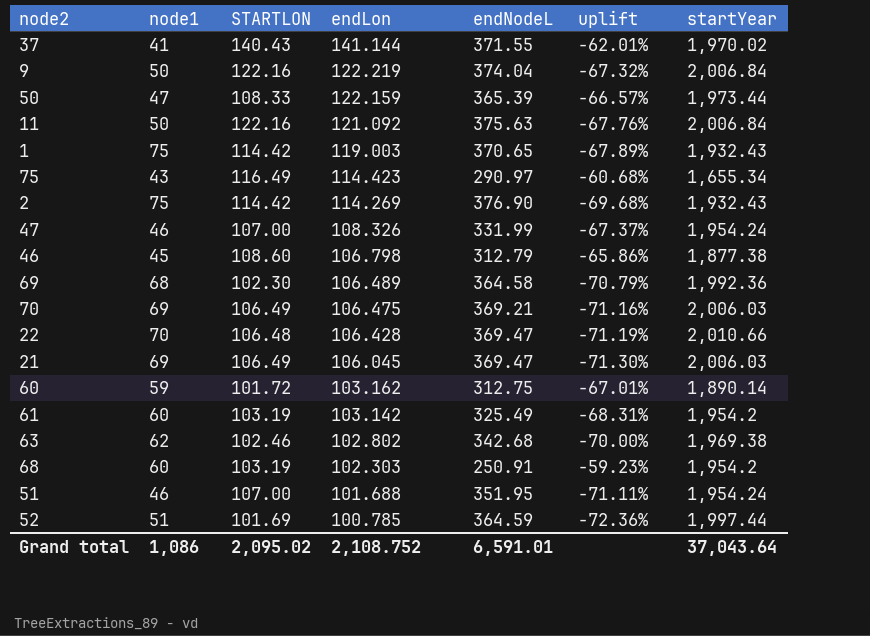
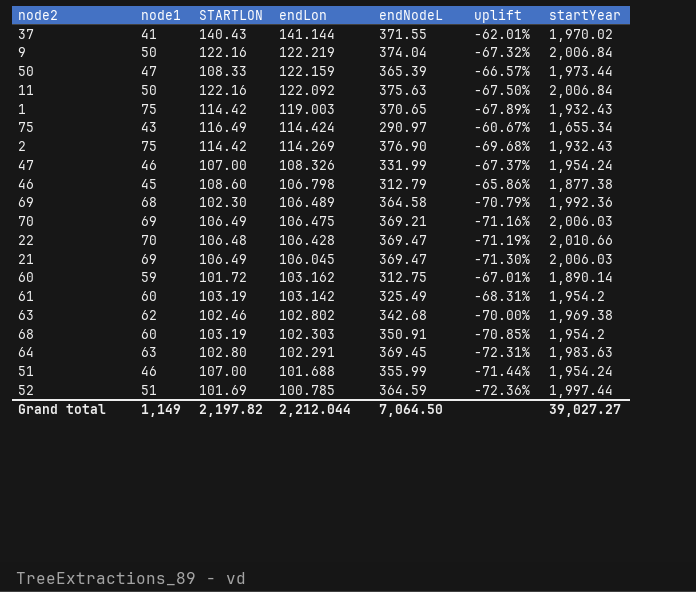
11 | endLon: 121.092 -> 122.092
11 | uplift: -67.76% -> -67.50%
75 | endLon: 114.423 -> 114.424
75 | uplift: -60.68% -> -60.67%
68 | endNodeL: 250.91 -> 350.91
68 | uplift: -59.23% -> -70.85%
row 64: none -> 63 | 102.80 | 102.291 | 369.45 | -72.31% | 1,983.63
51 | endNodeL: 351.95 -> 355.99
51 | uplift: -71.11% -> -71.44%
Grand total | node1: 1,086 -> 1,149
Grand total | STARTLON: 2,095.02 -> 2,197.82
Grand total | endLon: 2,108.752 -> 2,212.044
Grand total | endNodeL: 6,591.01 -> 7,064.50
Grand total | startYear: 37,043.64 -> 39,027.27

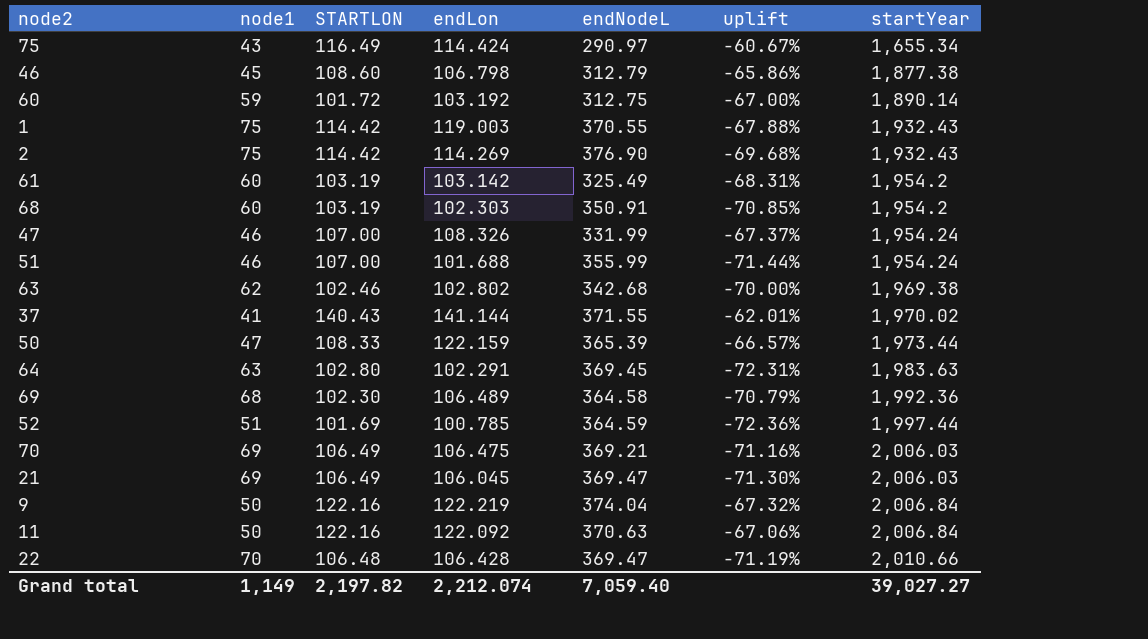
row order: endLon descending -> startYear ascending
60 | endLon: 103.162 -> 103.192
60 | uplift: -67.01% -> -67.00%
1 | endNodeL: 370.65 -> 370.55
1 | uplift: -67.89% -> -67.88%
11 | endNodeL: 375.63 -> 370.63
11 | uplift: -67.50% -> -67.06%
Grand total | endLon: 2,212.044 -> 2,212.074
Grand total | endNodeL: 7,064.50 -> 7,059.40

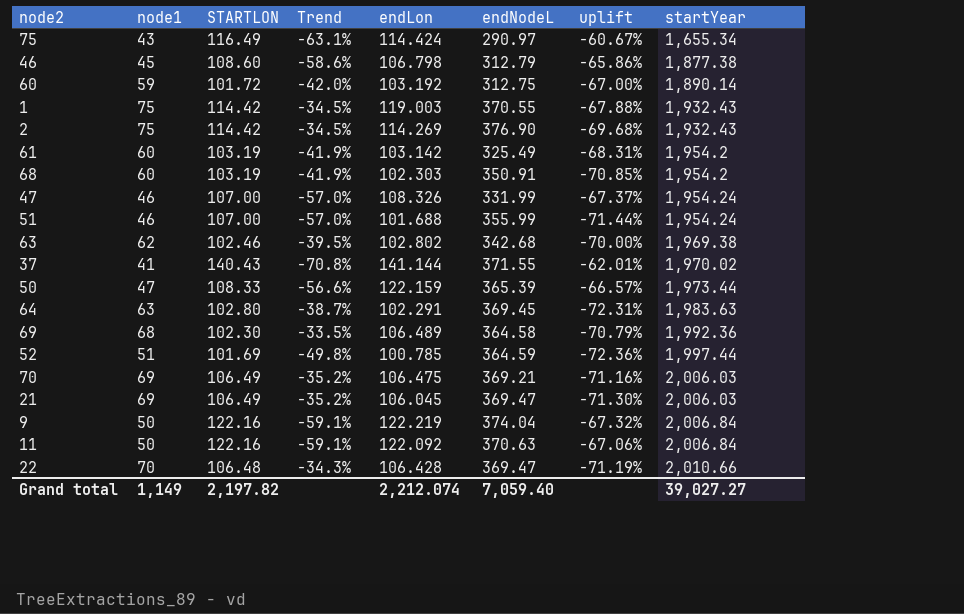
column Trend | formula: none -> ([node1] - [STARTLON]) / [STARTLON]

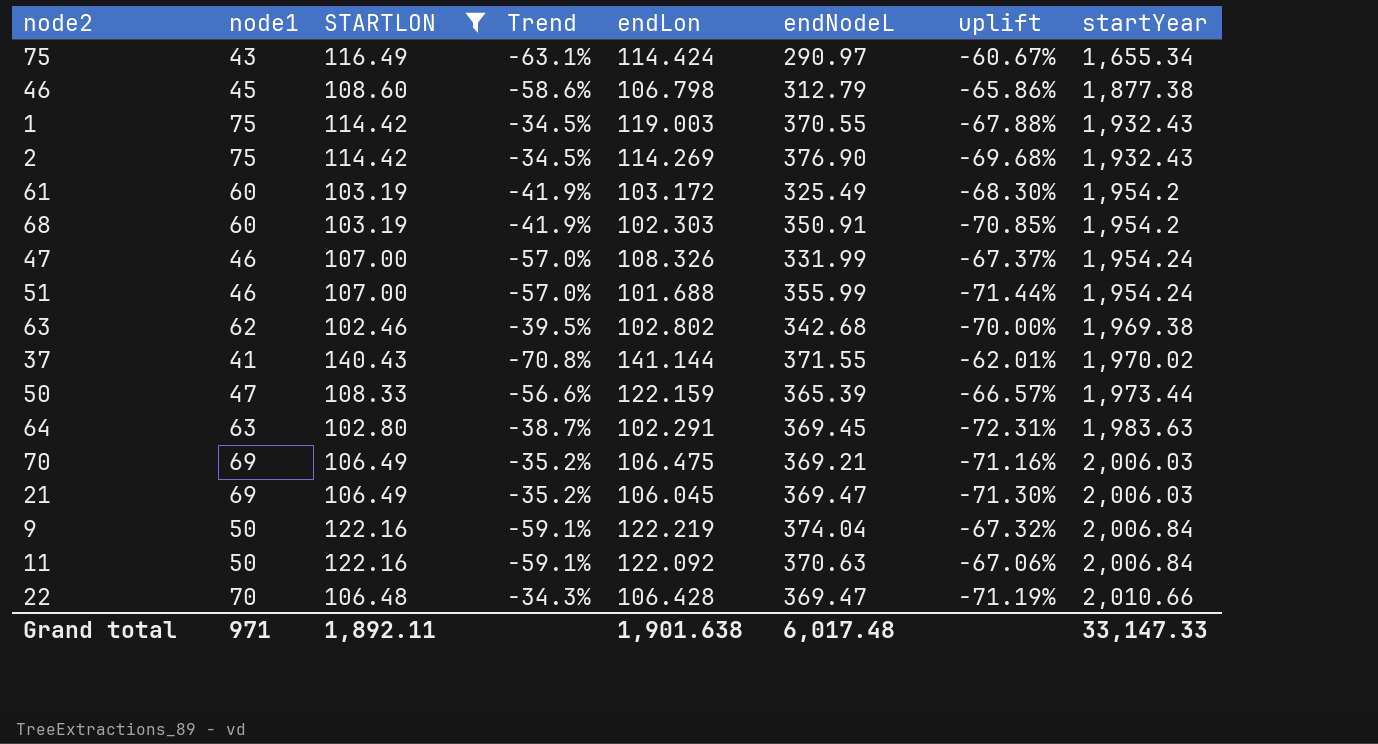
filter: none -> STARTLON >= 102.46
61 | endLon: 103.142 -> 103.172
61 | uplift: -68.31% -> -68.30%
Grand total | node1: 1,149 -> 971
Grand total | STARTLON: 2,197.82 -> 1,892.11
Grand total | endLon: 2,212.074 -> 1,901.638
Grand total | endNodeL: 7,059.40 -> 6,017.48
Grand total | startYear: 39,027.27 -> 33,147.33

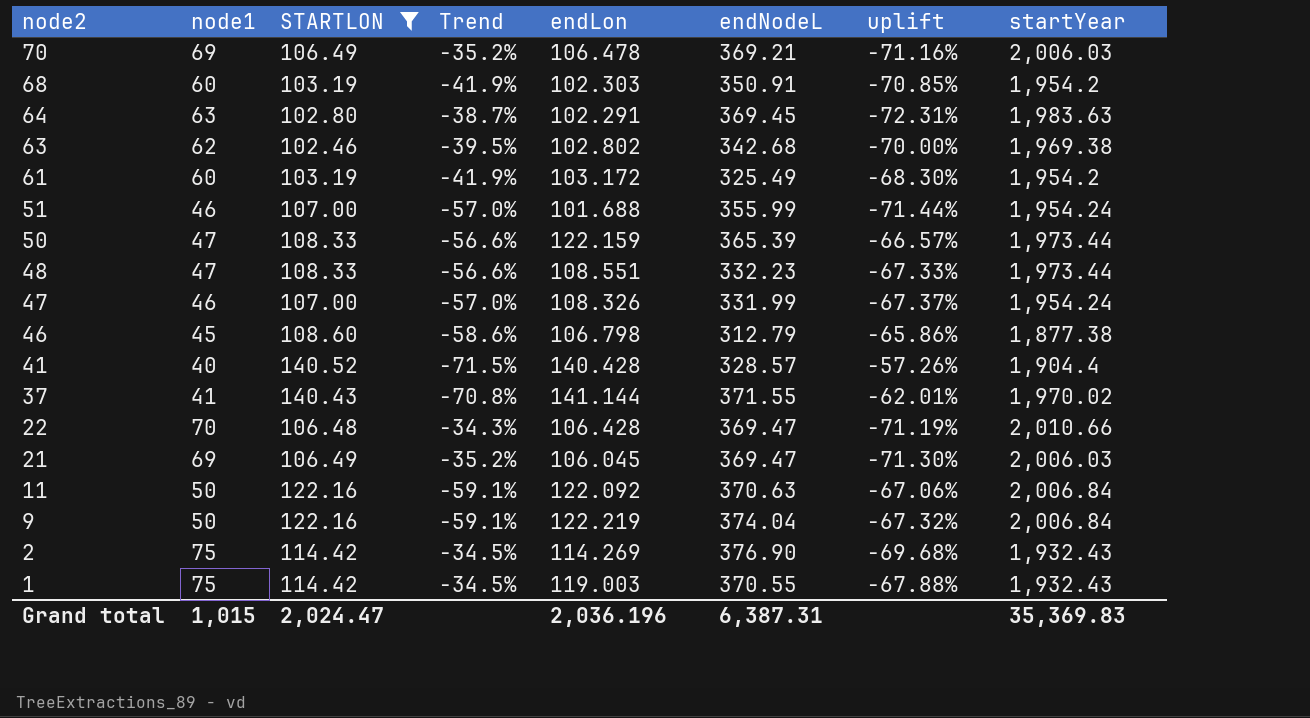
row order: startYear ascending -> node2 descending
row 75: 43 | 116.49 | -63.1% | 114.424 | 290.97 | -60.67% | 1,655.34 -> none
70 | endLon: 106.475 -> 106.478
row 48: none -> 47 | 108.33 | -56.6% | 108.551 | 332.23 | -67.33% | 1,973.44
row 41: none -> 40 | 140.52 | -71.5% | 140.428 | 328.57 | -57.26% | 1,904.4
Grand total | node1: 971 -> 1,015
Grand total | STARTLON: 1,892.11 -> 2,024.47
Grand total | endLon: 1,901.638 -> 2,036.196
Grand total | endNodeL: 6,017.48 -> 6,387.31
Grand total | startYear: 33,147.33 -> 35,369.83

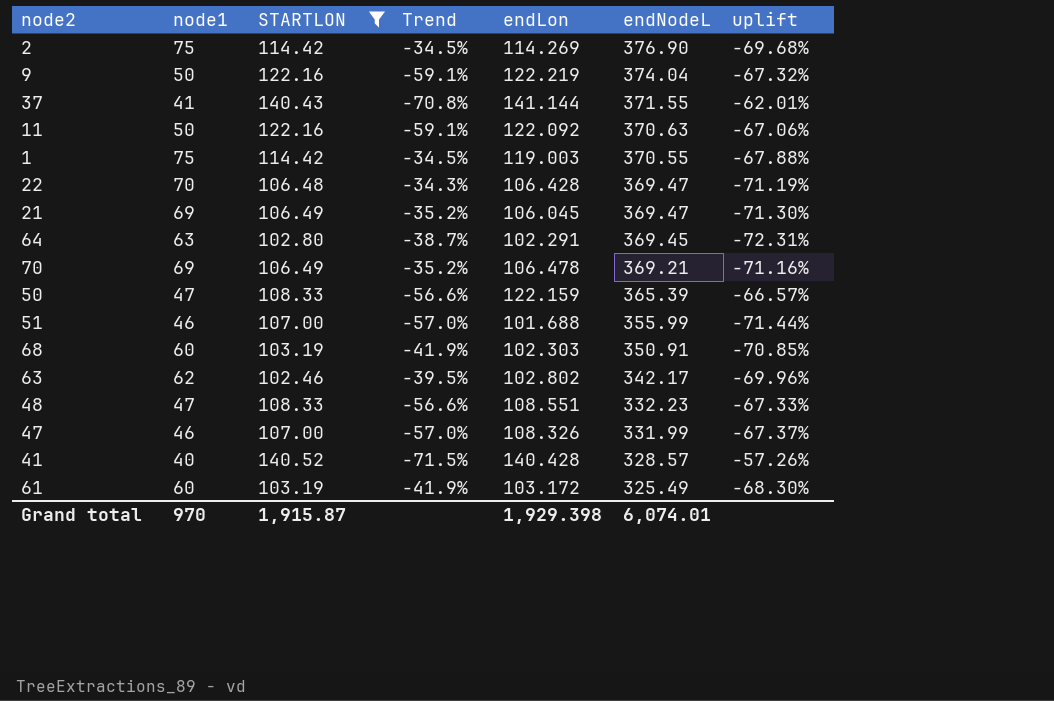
row order: node2 descending -> endNodeL descending
column startYear | position: 8 -> none
row 46: 45 | 108.60 | -58.6% | 106.798 | 312.79 | -65.86% | 1,877.38 -> none
63 | endNodeL: 342.68 -> 342.17
63 | uplift: -70.00% -> -69.96%
Grand total | node1: 1,015 -> 970
Grand total | STARTLON: 2,024.47 -> 1,915.87
Grand total | endLon: 2,036.196 -> 1,929.398
Grand total | endNodeL: 6,387.31 -> 6,074.01

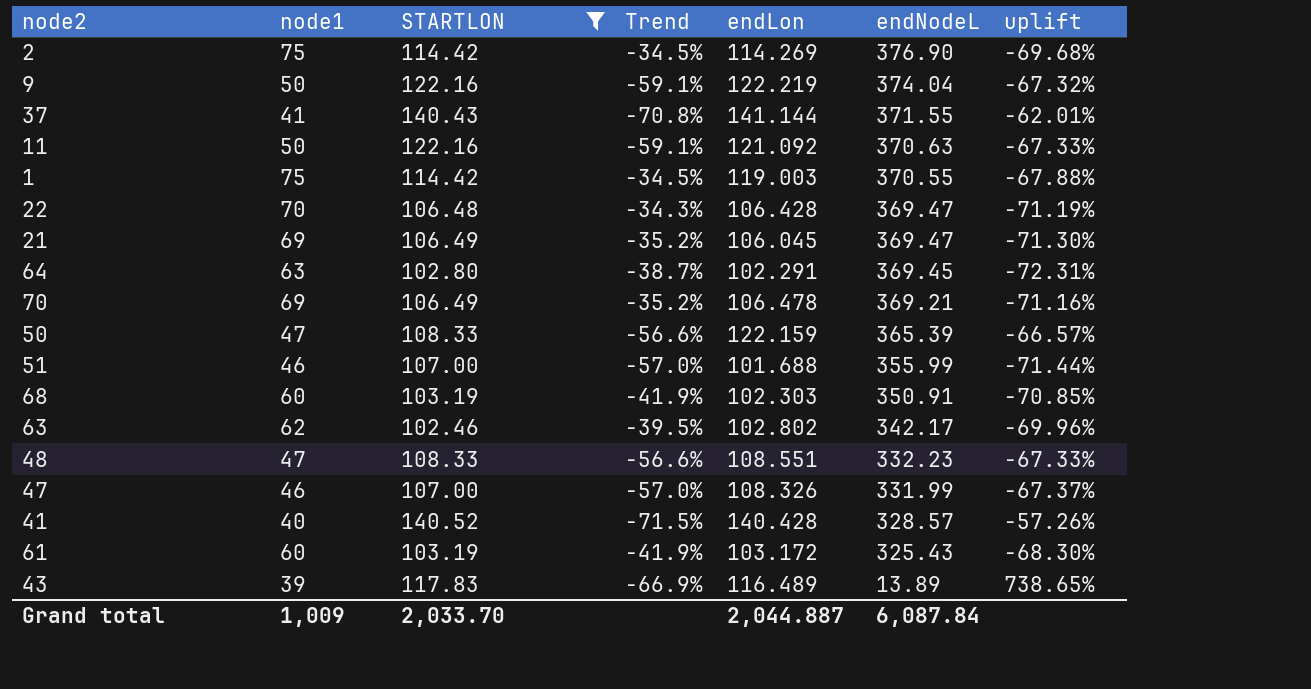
11 | endLon: 122.092 -> 121.092
11 | uplift: -67.06% -> -67.33%
61 | endNodeL: 325.49 -> 325.43
row 43: none -> 39 | 117.83 | -66.9% | 116.489 | 13.89 | 738.65%
Grand total | node1: 970 -> 1,009
Grand total | STARTLON: 1,915.87 -> 2,033.70
Grand total | endLon: 1,929.398 -> 2,044.887
Grand total | endNodeL: 6,074.01 -> 6,087.84

